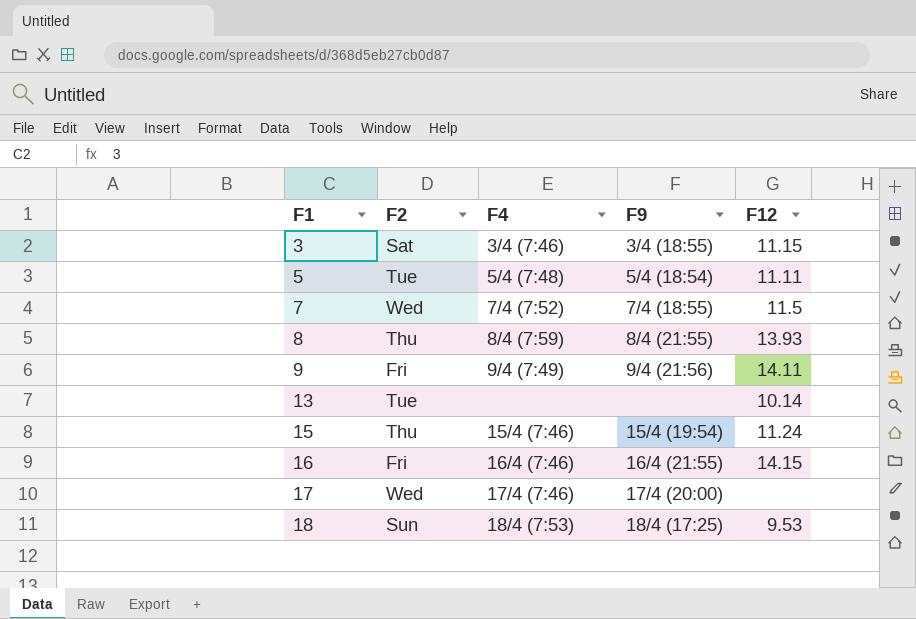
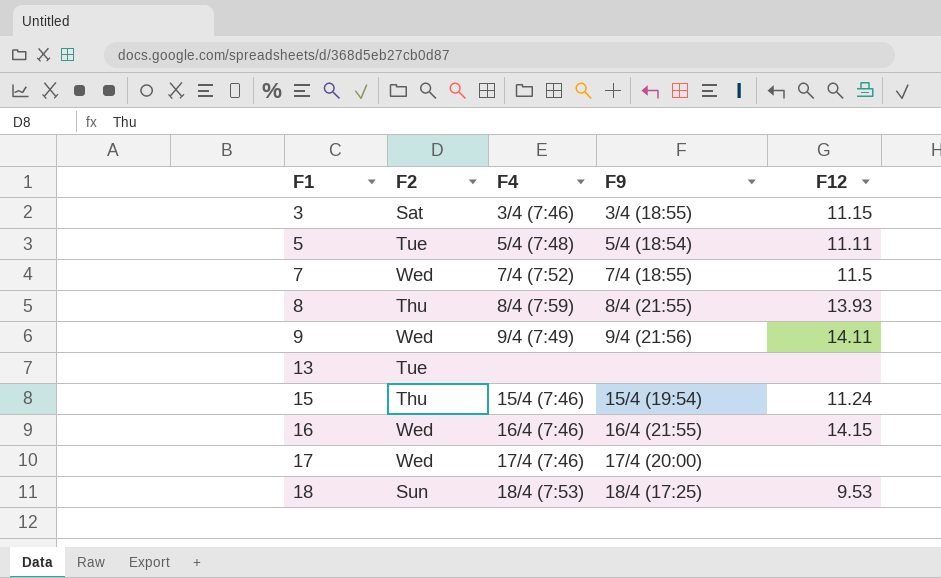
9 | F2: Fri -> Wed
13 | F12: 10.14 -> none
16 | F2: Fri -> Wed

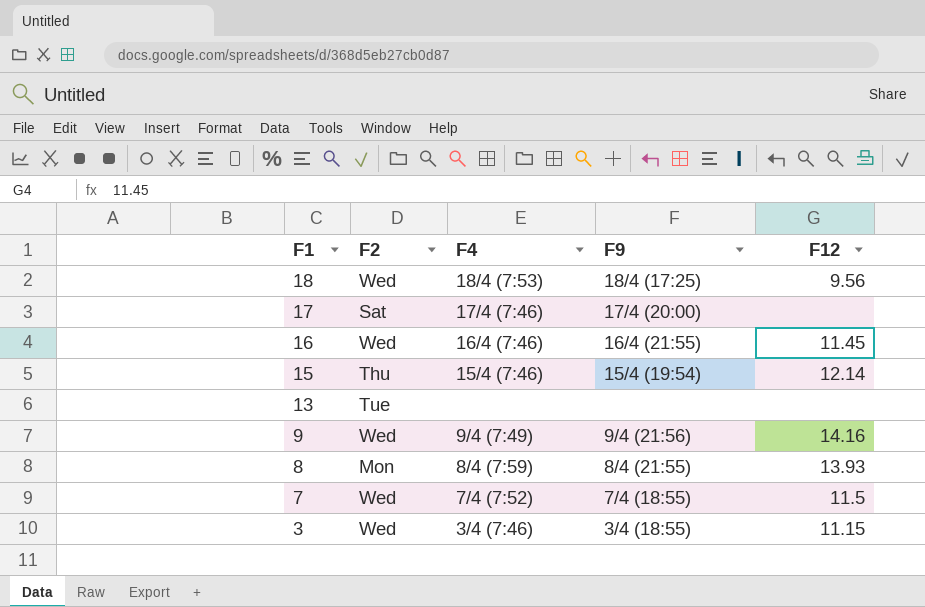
row order: F1 ascending -> F1 descending
row 5: Tue | 5/4 (7:48) | 5/4 (18:54) | 11.11 -> none
18 | F2: Sun -> Wed
18 | F12: 9.53 -> 9.56
17 | F2: Wed -> Sat
16 | F12: 14.15 -> 11.45
15 | F12: 11.24 -> 12.14
9 | F12: 14.11 -> 14.16
8 | F2: Thu -> Mon
3 | F2: Sat -> Wed

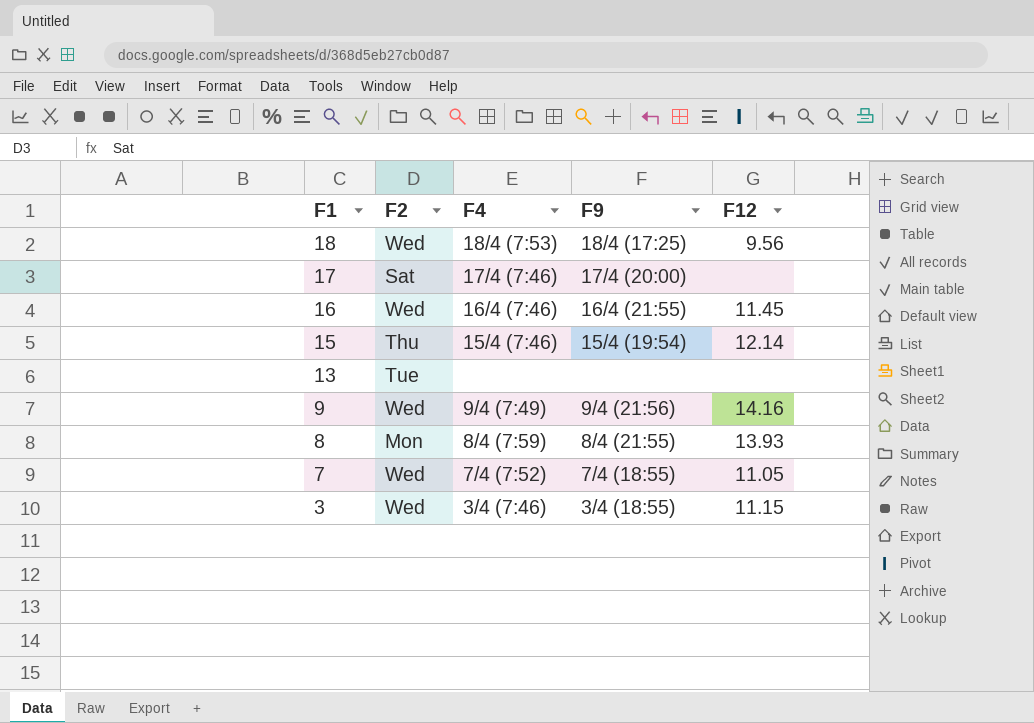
7 | F12: 11.5 -> 11.05

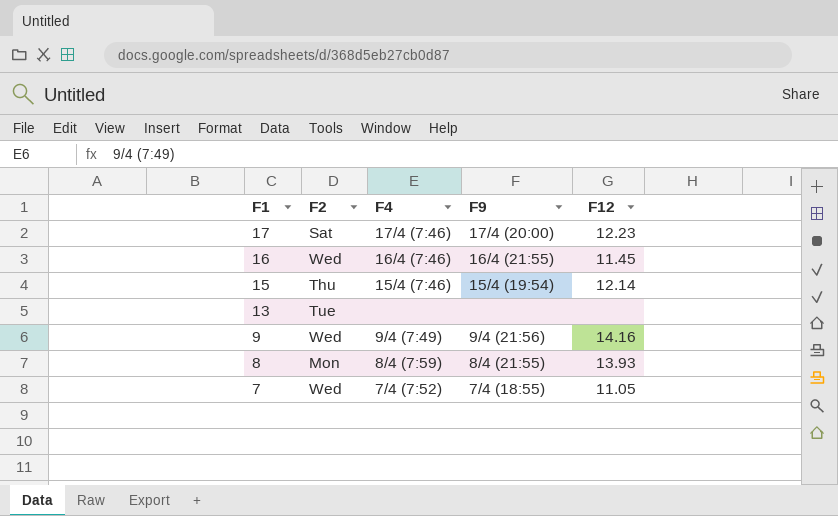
row 18: Wed | 18/4 (7:53) | 18/4 (17:25) | 9.56 -> none
row 3: Wed | 3/4 (7:46) | 3/4 (18:55) | 11.15 -> none
17 | F12: none -> 12.23

